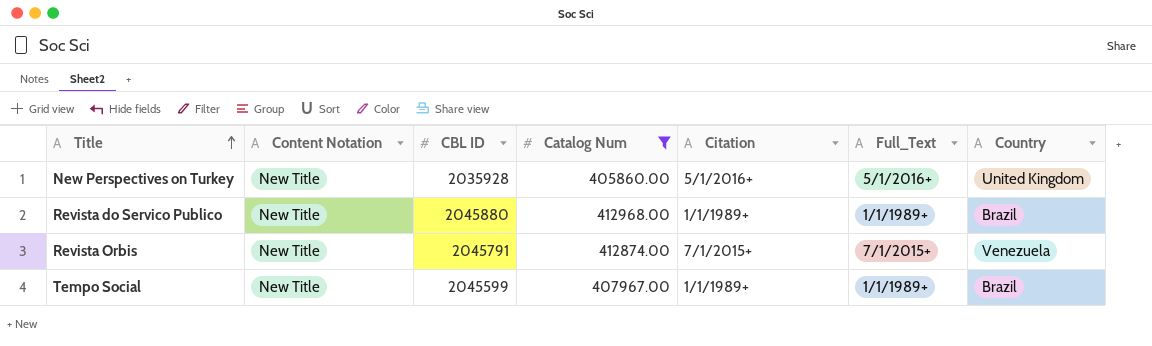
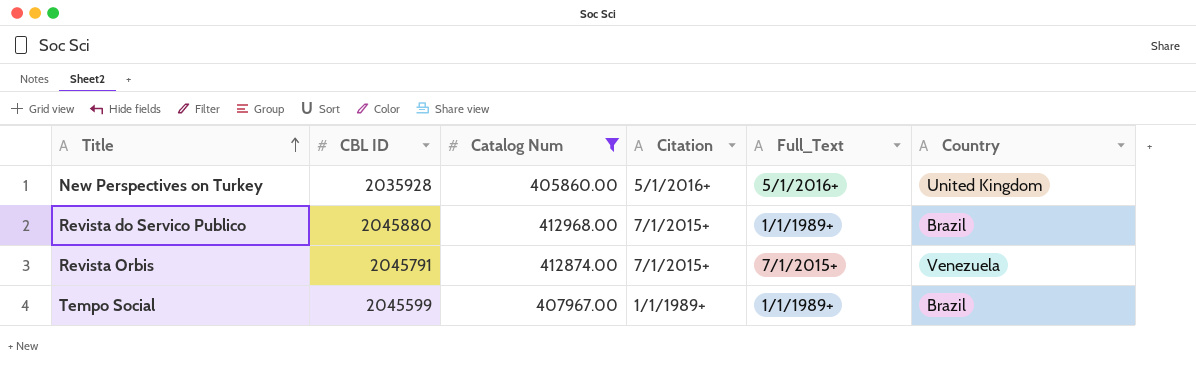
column Content Notation | position: 2 -> none
Revista do Servico Publico | Citation: 1/1/1989+ -> 7/1/2015+

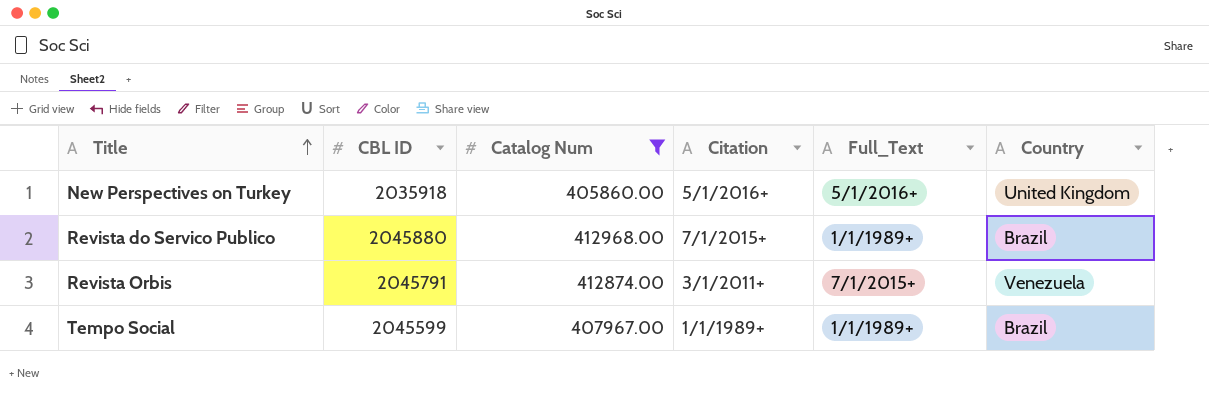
New Perspectives on Turkey | CBL ID: 2035928 -> 2035918
Revista Orbis | Citation: 7/1/2015+ -> 3/1/2011+

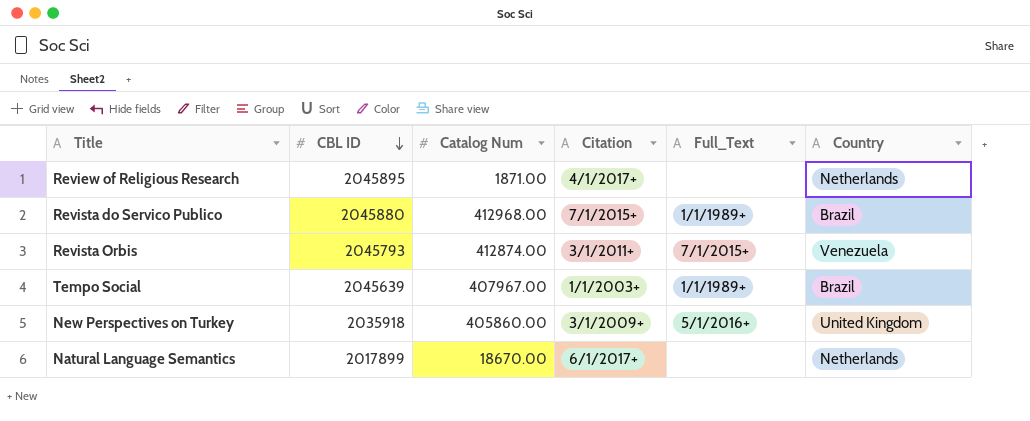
filter: Catalog Num >= 405860.00 -> none
row order: Title ascending -> CBL ID descending
Revista Orbis | CBL ID: 2045791 -> 2045793
Tempo Social | CBL ID: 2045599 -> 2045639
Tempo Social | Citation: 1/1/1989+ -> 1/1/2003+
New Perspectives on Turkey | Citation: 5/1/2016+ -> 3/1/2009+

